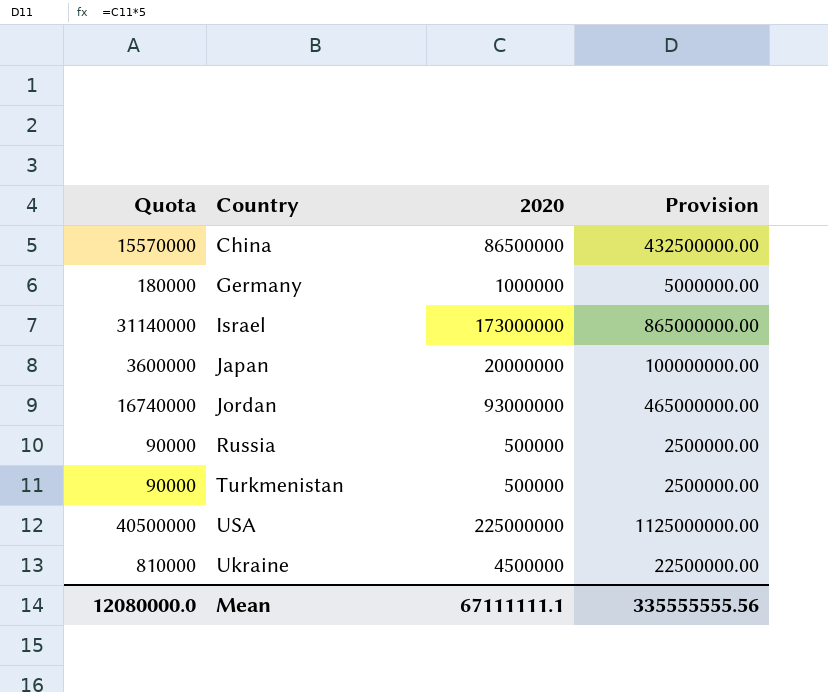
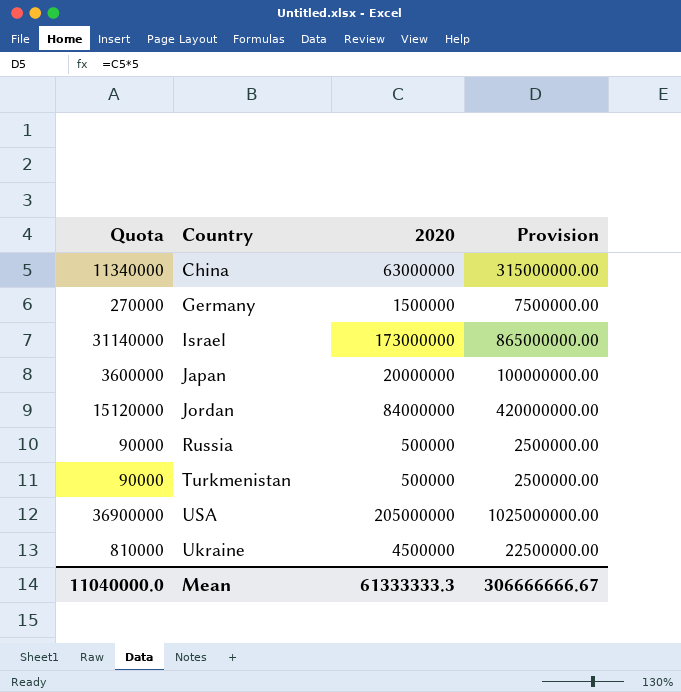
China | Quota: 15570000 -> 11340000
China | 2020: 86500000 -> 63000000
China | Provision: 432500000.00 -> 315000000.00
Germany | Quota: 180000 -> 270000
Germany | 2020: 1000000 -> 1500000
Germany | Provision: 5000000.00 -> 7500000.00
Jordan | Quota: 16740000 -> 15120000
Jordan | 2020: 93000000 -> 84000000
Jordan | Provision: 465000000.00 -> 420000000.00
USA | Quota: 40500000 -> 36900000
USA | 2020: 225000000 -> 205000000
USA | Provision: 1125000000.00 -> 1025000000.00
Mean | Quota: 12080000.0 -> 11040000.0
Mean | 2020: 67111111.1 -> 61333333.3
Mean | Provision: 335555555.56 -> 306666666.67

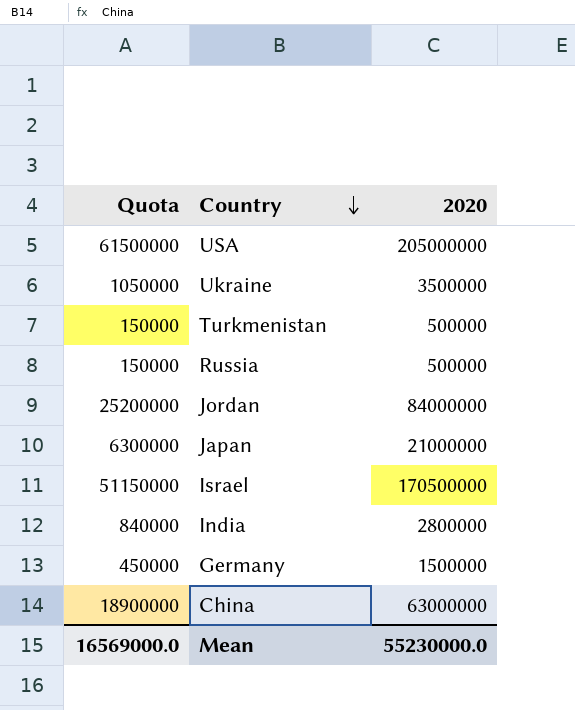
row order: none -> Country descending
column Provision | formula: [2020] * 5 -> none
column Quota | formula: [2020] * 0.18 -> [2020] * 0.3
Ukraine | 2020: 4500000 -> 3500000
Japan | 2020: 20000000 -> 21000000
Israel | 2020: 173000000 -> 170500000
row India: none -> 840000 | 2800000
Mean | Quota: 11040000.0 -> 16569000.0
Mean | 2020: 61333333.3 -> 55230000.0

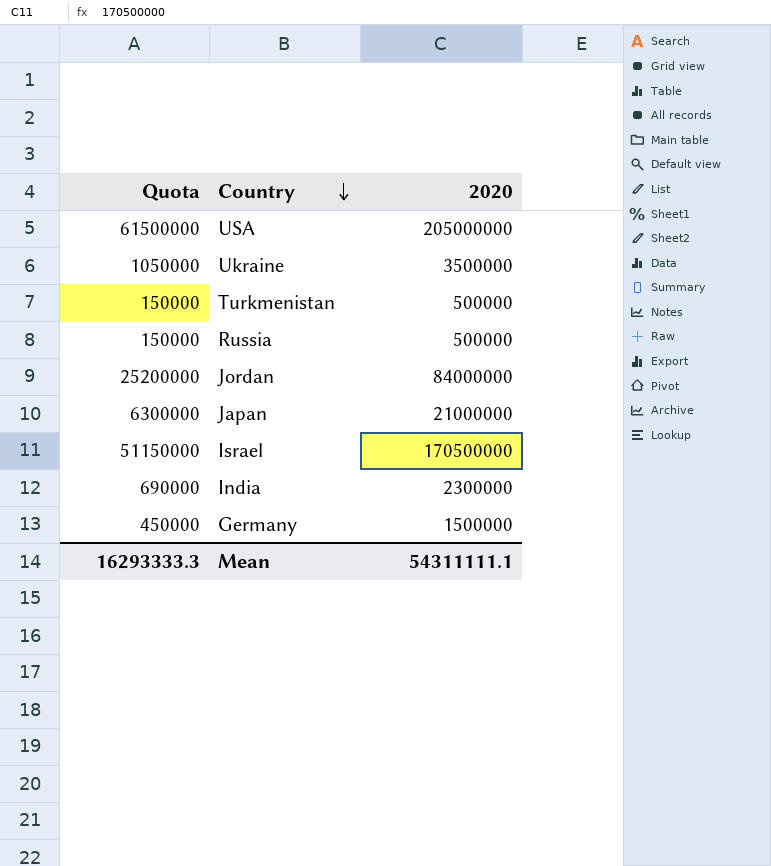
row China: 18900000 | 63000000 -> none
India | Quota: 840000 -> 690000
India | 2020: 2800000 -> 2300000
Mean | Quota: 16569000.0 -> 16293333.3
Mean | 2020: 55230000.0 -> 54311111.1

